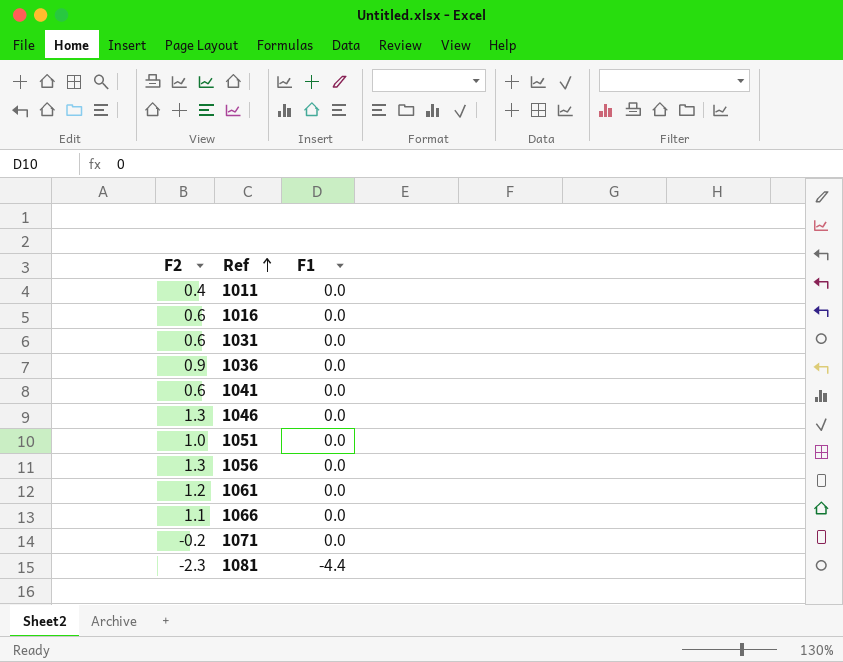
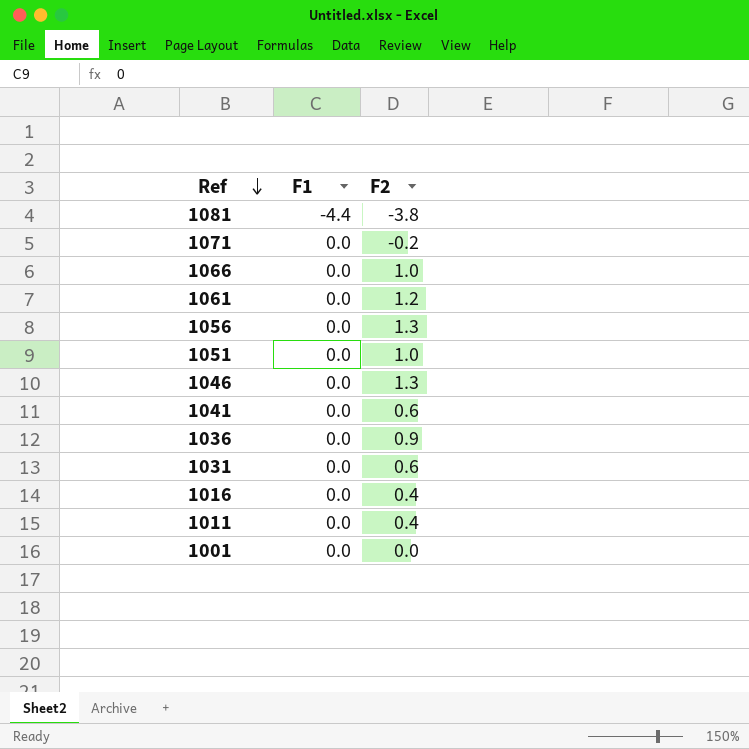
row order: Ref ascending -> Ref descending
column F2 | position: 1 -> 3
1081 | F2: -2.3 -> -3.8
1066 | F2: 1.1 -> 1.0
1016 | F2: 0.6 -> 0.4
row 1001: none -> 0.0 | 0.0

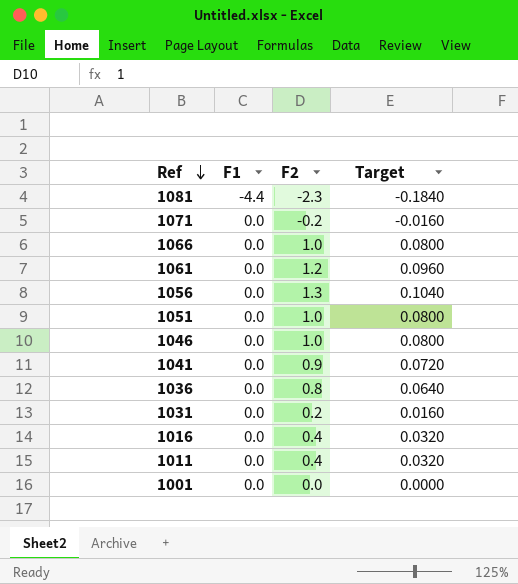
column Target | formula: none -> [F2] * 0.08
1081 | F2: -3.8 -> -2.3
1046 | F2: 1.3 -> 1.0
1041 | F2: 0.6 -> 0.9
1036 | F2: 0.9 -> 0.8
1031 | F2: 0.6 -> 0.2

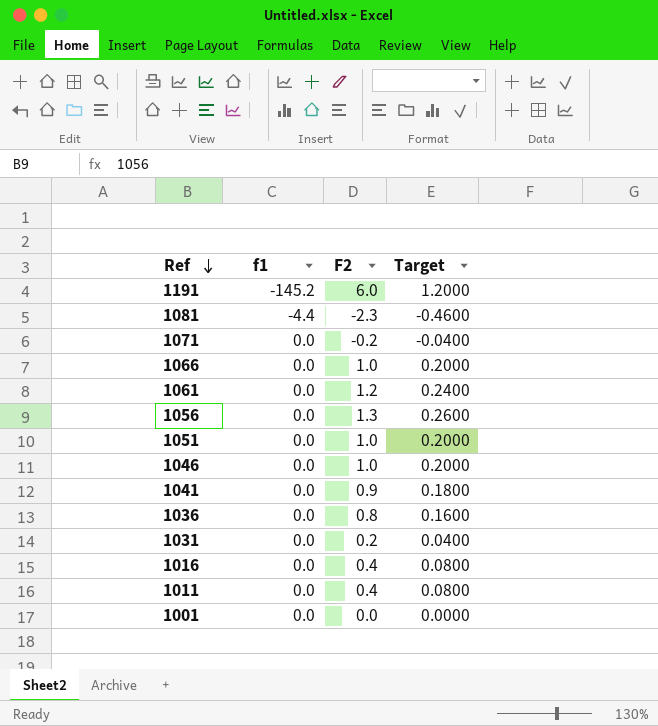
column name: F1 -> f1
column Target | formula: [F2] * 0.08 -> [F2] * 0.2
row 1191: none -> -145.2 | 6.0 | 1.2000

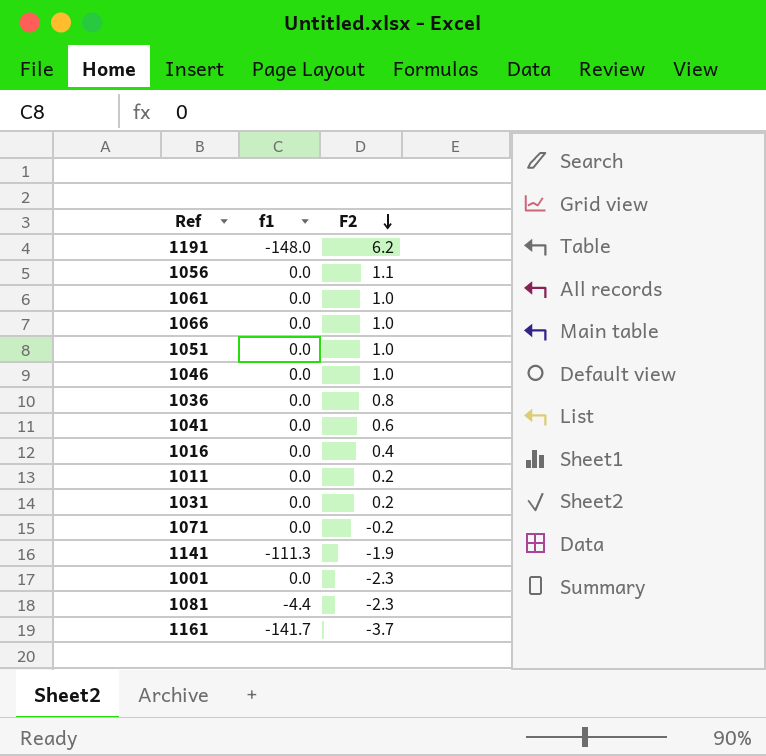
row order: Ref descending -> F2 descending
column Target | formula: [F2] * 0.2 -> none
1191 | f1: -145.2 -> -148.0
1191 | F2: 6.0 -> 6.2
1056 | F2: 1.3 -> 1.1
1061 | F2: 1.2 -> 1.0
1041 | F2: 0.9 -> 0.6
1011 | F2: 0.4 -> 0.2
row 1141: none -> -111.3 | -1.9
1001 | F2: 0.0 -> -2.3
row 1161: none -> -141.7 | -3.7

